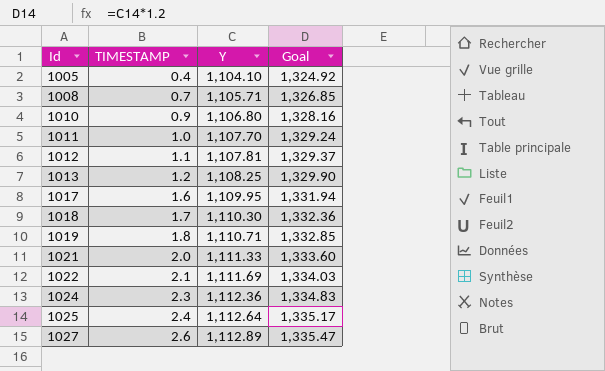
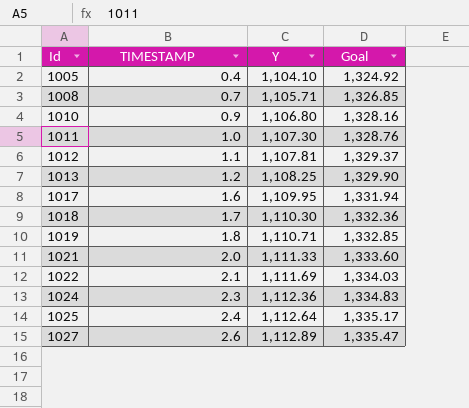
1011 | Y: 1,107.70 -> 1,107.30
1011 | Goal: 1,329.24 -> 1,328.76

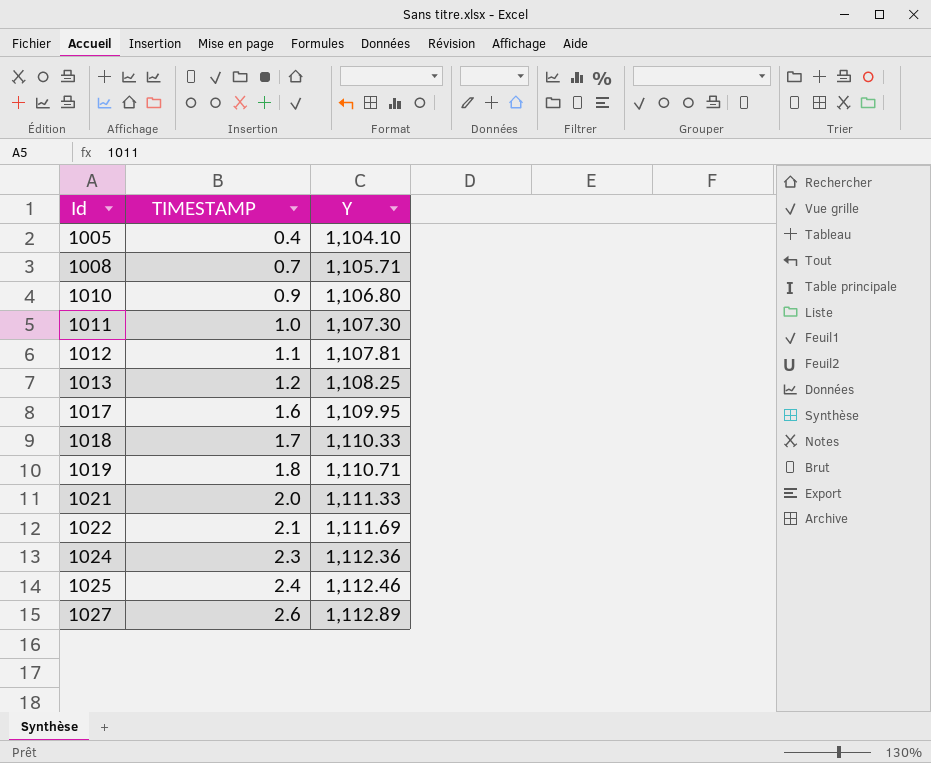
column Goal | formula: [Y] * 1.2 -> none
1018 | Y: 1,110.30 -> 1,110.33
1025 | Y: 1,112.64 -> 1,112.46

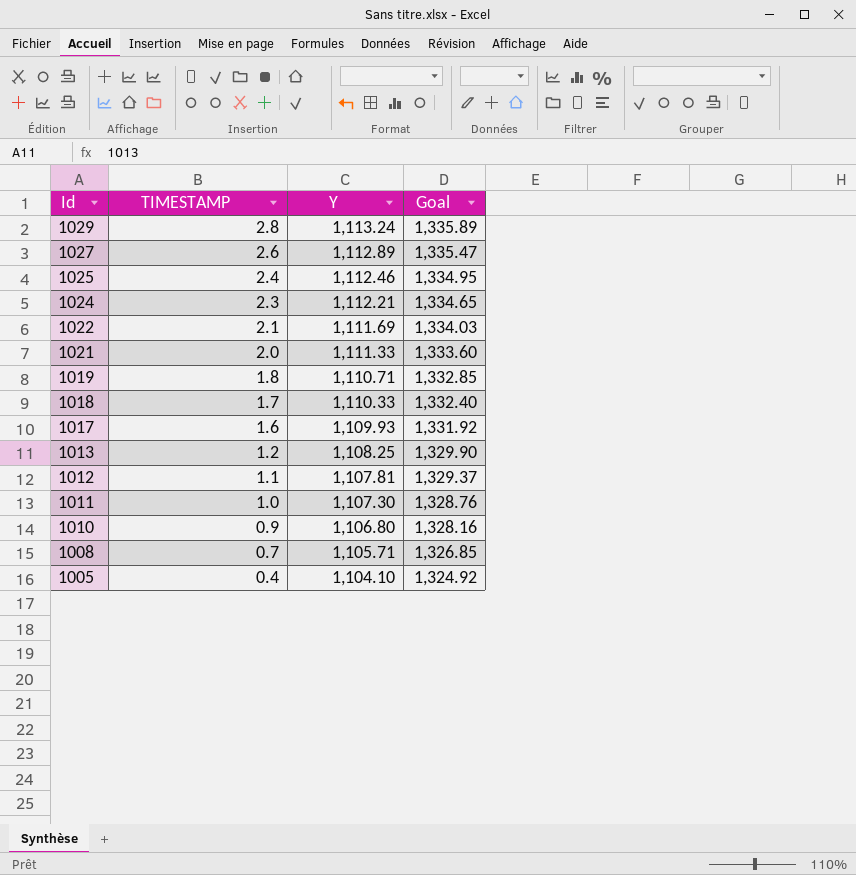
row order: Id ascending -> Id descending
column Goal | formula: none -> [Y] * 1.2
row 1029: none -> 2.8 | 1,113.24 | 1,335.89
1024 | Y: 1,112.36 -> 1,112.21
1017 | Y: 1,109.95 -> 1,109.93

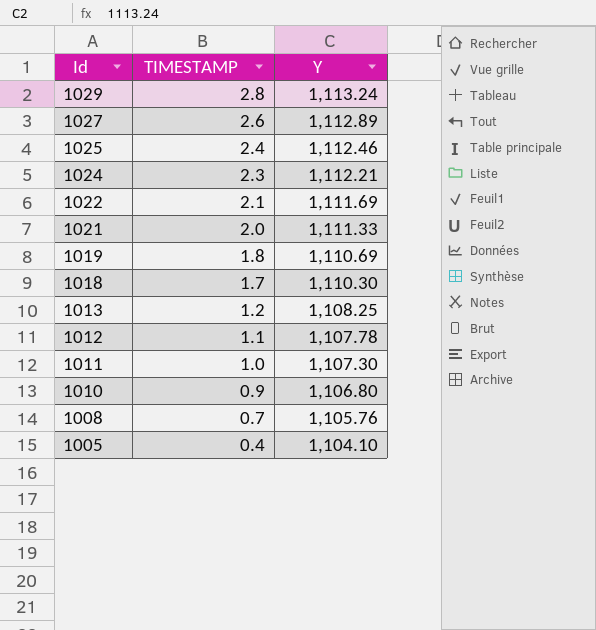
column Goal | formula: [Y] * 1.2 -> none
row 1017: 1.6 | 1,109.93 | 1,331.92 -> none
1019 | Y: 1,110.71 -> 1,110.69
1018 | Y: 1,110.33 -> 1,110.30
1012 | Y: 1,107.81 -> 1,107.78
1008 | Y: 1,105.71 -> 1,105.76

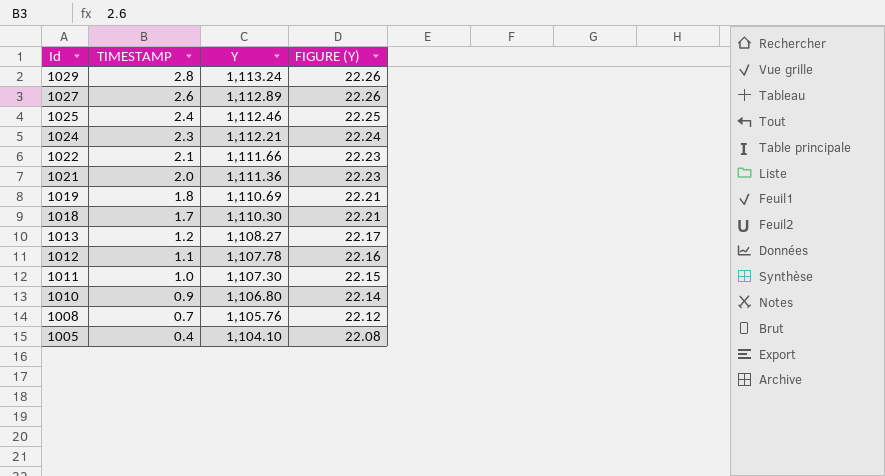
column FIGURE (Y) | formula: none -> [Y] * 0.02
1022 | Y: 1,111.69 -> 1,111.66
1021 | Y: 1,111.33 -> 1,111.36
1013 | Y: 1,108.25 -> 1,108.27

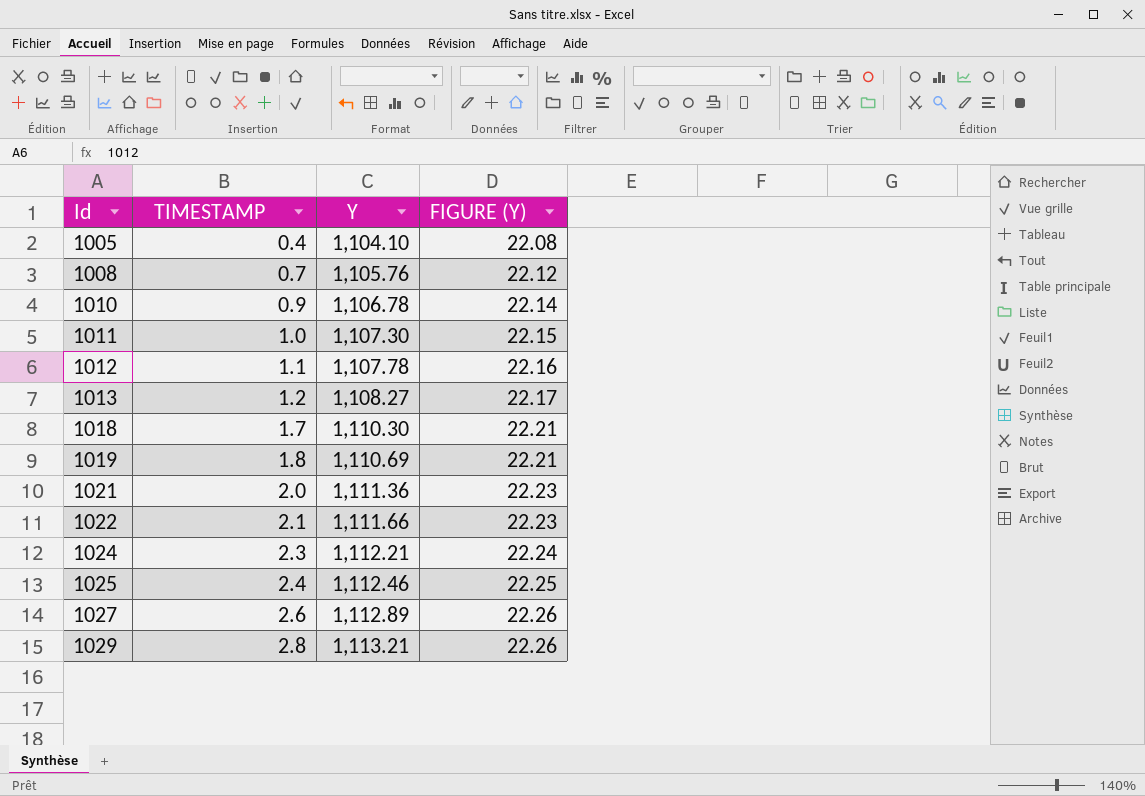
row order: Id descending -> Id ascending
1010 | Y: 1,106.80 -> 1,106.78
1029 | Y: 1,113.24 -> 1,113.21

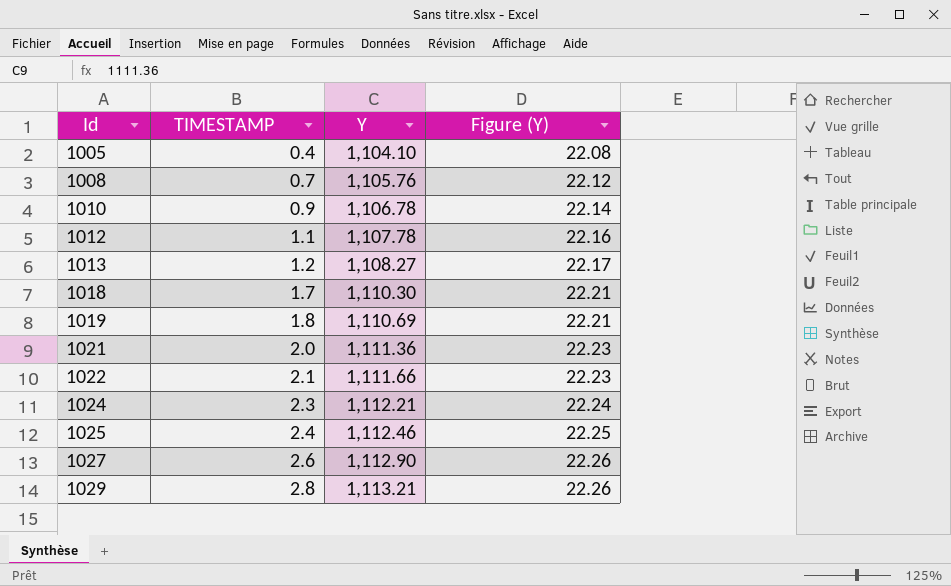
column name: FIGURE (Y) -> Figure (Y)
row 1011: 1.0 | 1,107.30 | 22.15 -> none
1027 | Y: 1,112.89 -> 1,112.90

